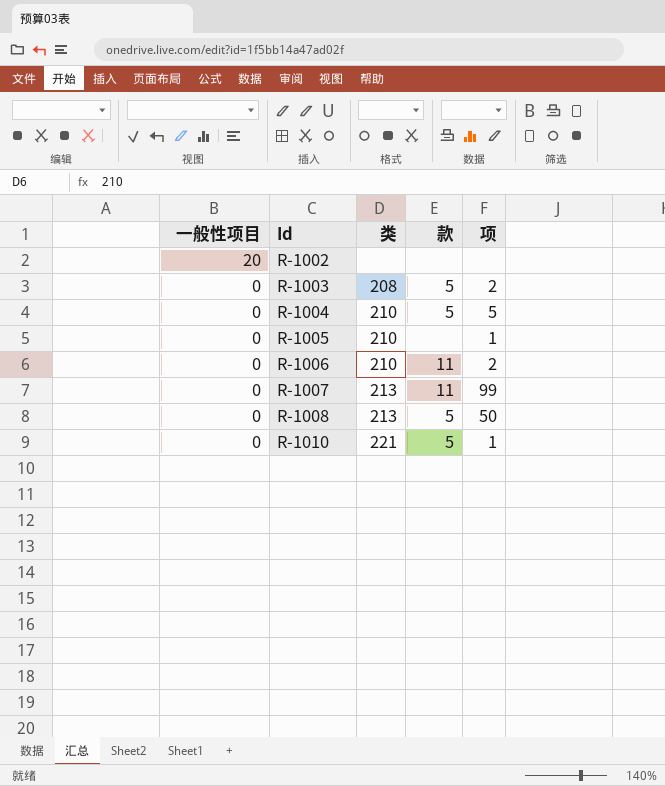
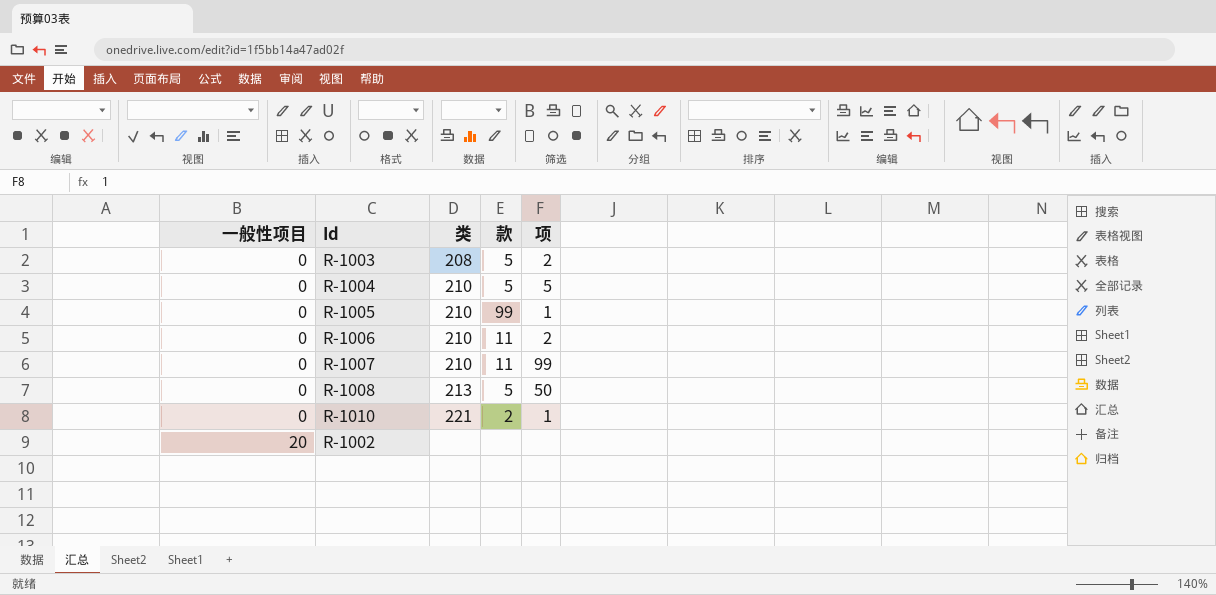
row order: 一般性项目 descending -> 一般性项目 ascending
R-1005 | 款: none -> 99
R-1007 | 类: 213 -> 210
R-1010 | 款: 5 -> 2

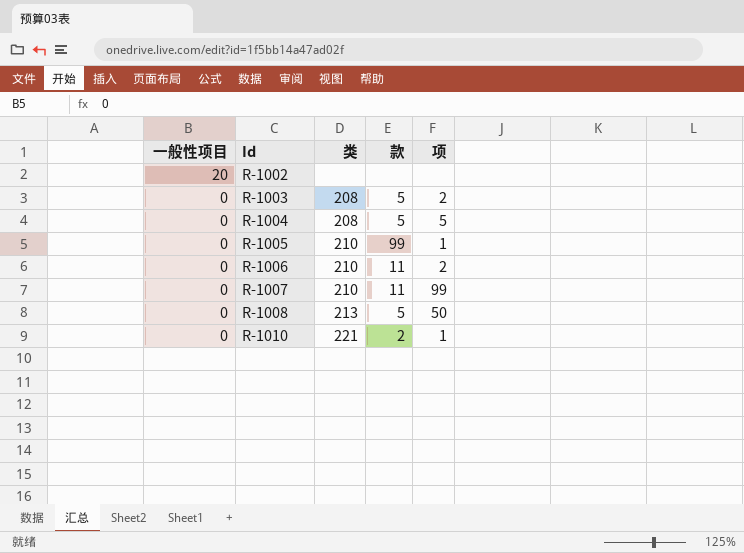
row order: 一般性项目 ascending -> 一般性项目 descending
R-1004 | 类: 210 -> 208

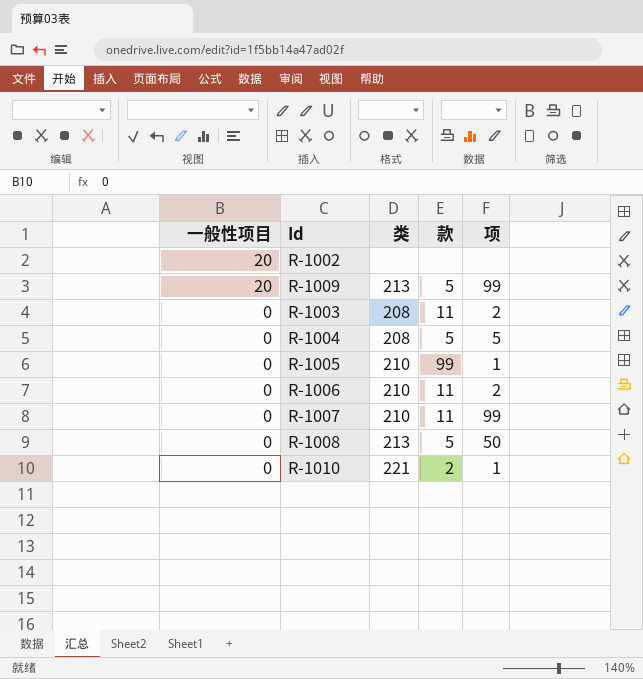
row R-1009: none -> 20 | 213 | 5 | 99
R-1003 | 款: 5 -> 11

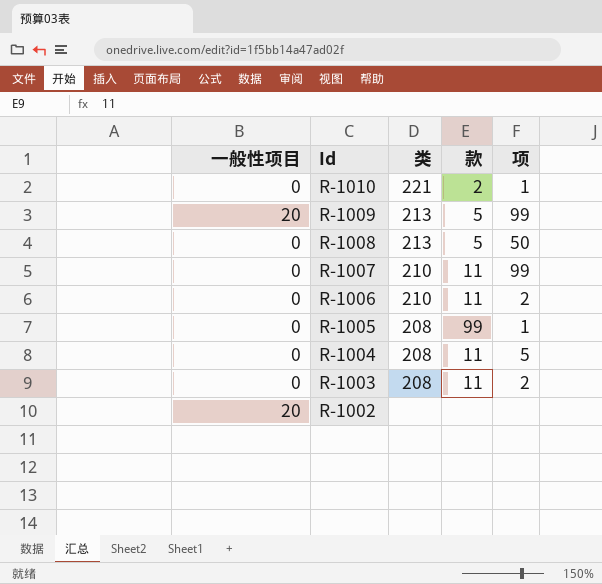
row order: 一般性项目 descending -> Id descending
R-1005 | 类: 210 -> 208
R-1004 | 款: 5 -> 11

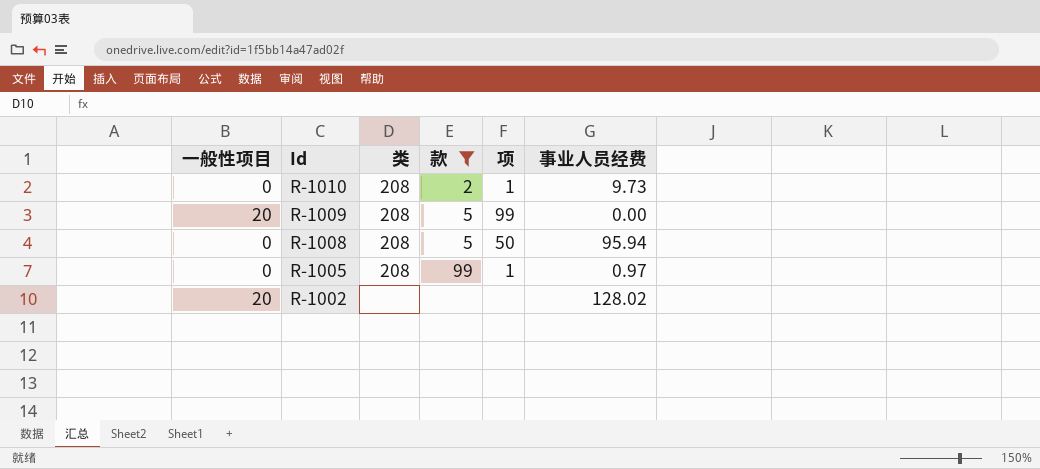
filter: none -> 款 != 11
column 事业人员经费 | position: none -> 6
R-1010 | 类: 221 -> 208
R-1009 | 类: 213 -> 208
R-1008 | 类: 213 -> 208

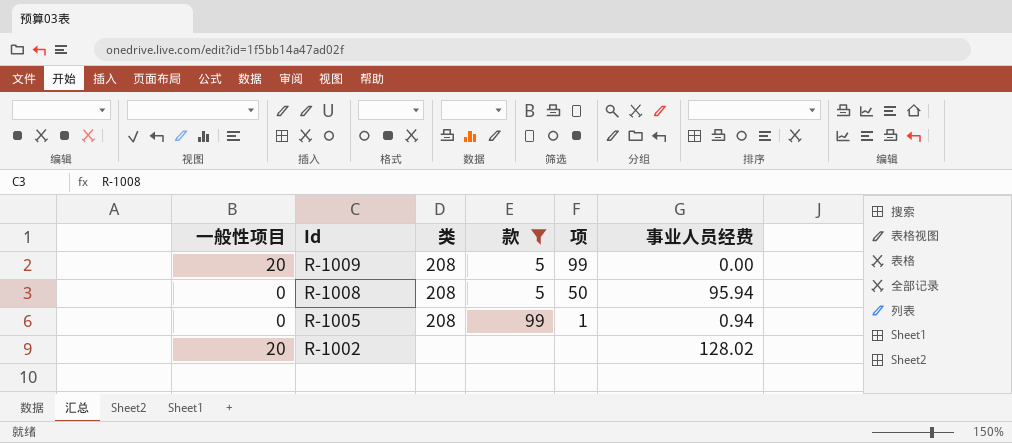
row R-1010: 0 | 208 | 2 | 1 | 9.73 -> none
R-1005 | 事业人员经费: 0.97 -> 0.94

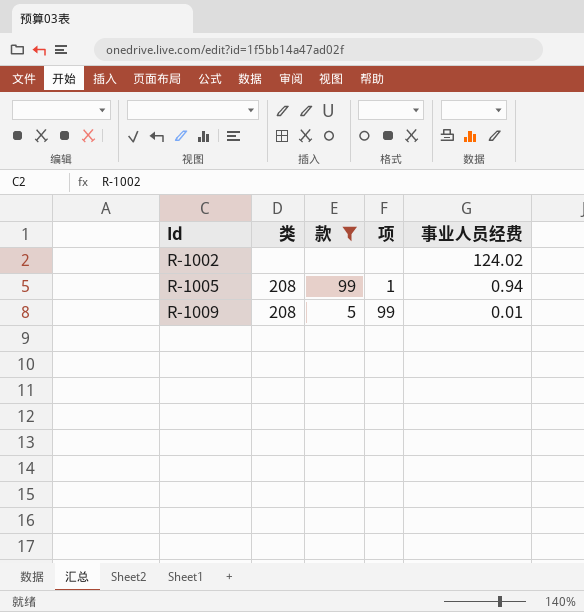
row order: Id descending -> Id ascending
column 一般性项目 | position: 1 -> none
row R-1008: 0 | 208 | 5 | 50 | 95.94 -> none
R-1002 | 事业人员经费: 128.02 -> 124.02
R-1009 | 事业人员经费: 0.00 -> 0.01

